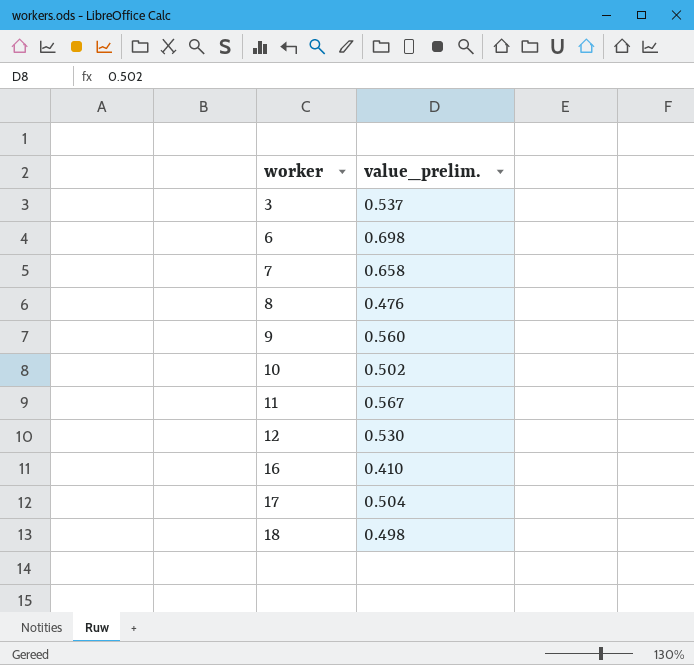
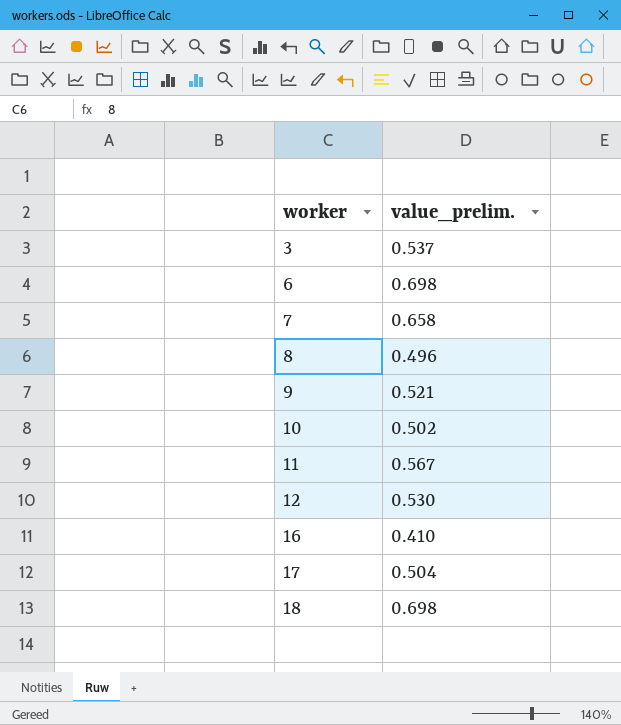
8 | value_prelim.: 0.476 -> 0.496
9 | value_prelim.: 0.560 -> 0.521
18 | value_prelim.: 0.498 -> 0.698

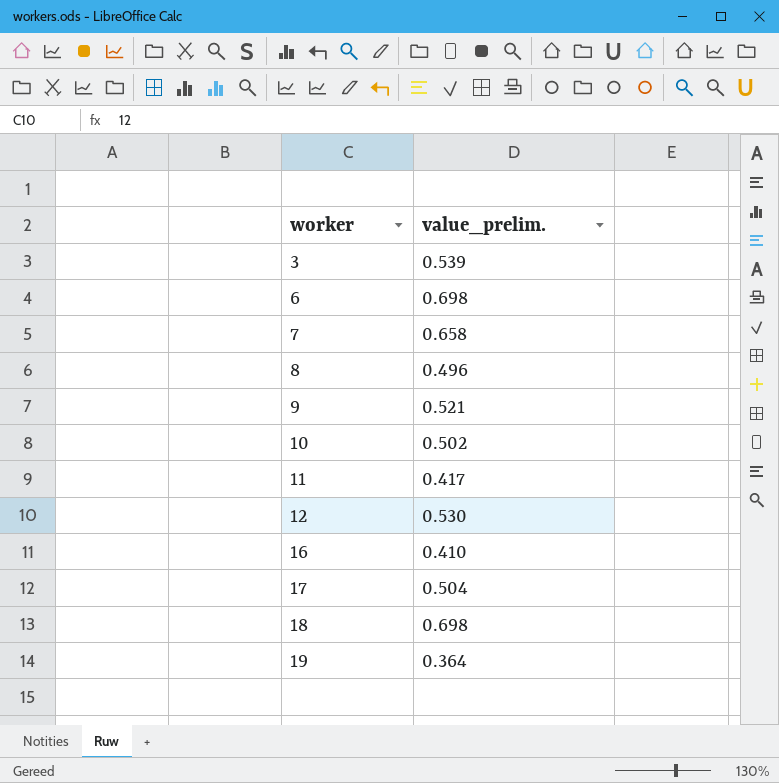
3 | value_prelim.: 0.537 -> 0.539
11 | value_prelim.: 0.567 -> 0.417
row 19: none -> 0.364

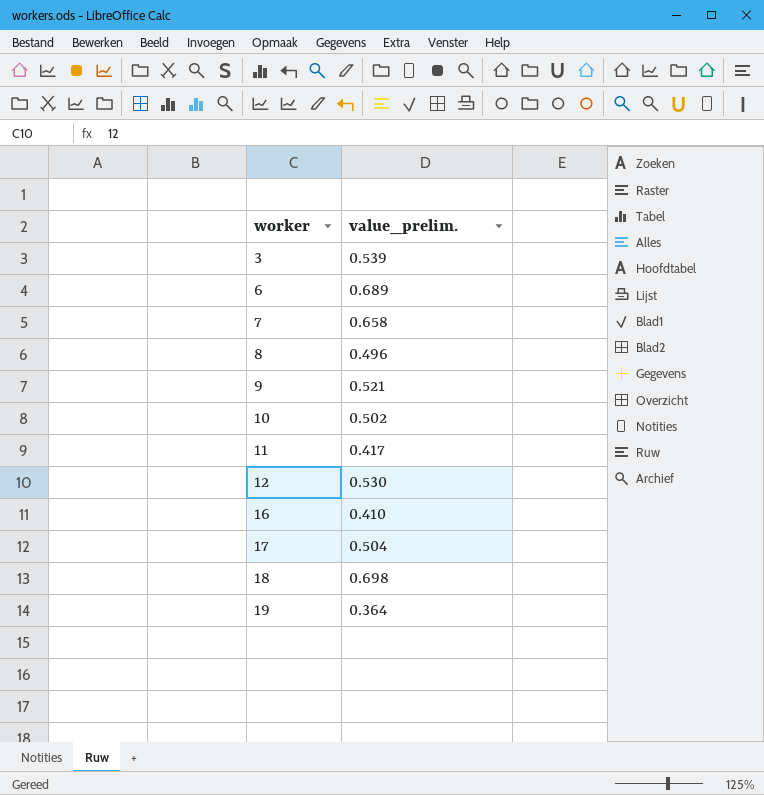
6 | value_prelim.: 0.698 -> 0.689

